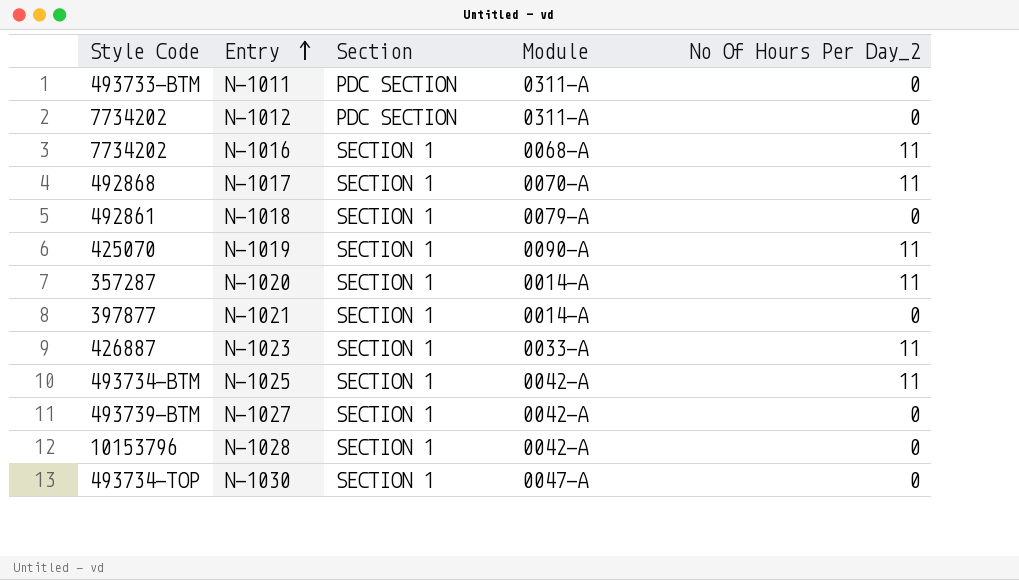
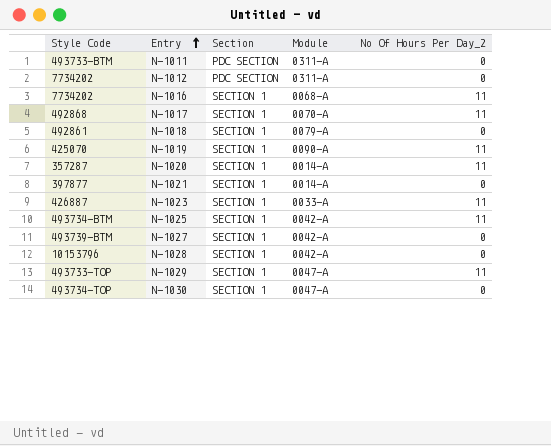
row N-1029: none -> 493733-TOP | SECTION 1 | 0047-A | 11

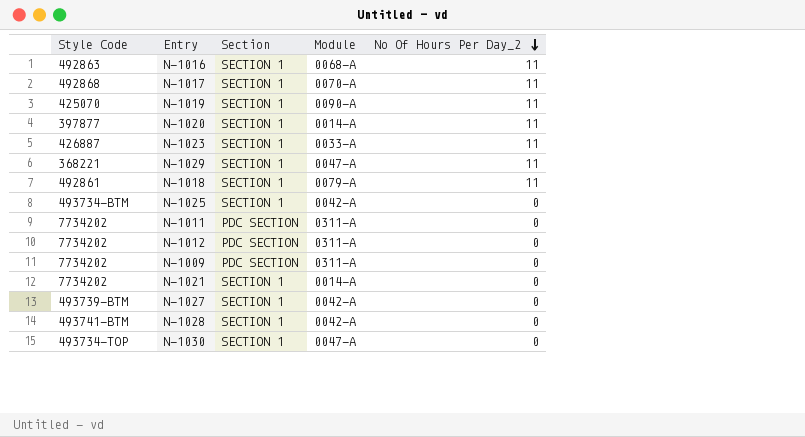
row order: Entry ascending -> No Of Hours Per Day_2 descending
N-1016 | Style Code: 7734202 -> 492863
N-1020 | Style Code: 357287 -> 397877
N-1029 | Style Code: 493733-TOP -> 368221
N-1018 | No Of Hours Per Day_2: 0 -> 11
N-1025 | No Of Hours Per Day_2: 11 -> 0
N-1011 | Style Code: 493733-BTM -> 7734202
row N-1009: none -> 7734202 | PDC SECTION | 0311-A | 0
N-1021 | Style Code: 397877 -> 7734202
N-1028 | Style Code: 10153796 -> 493741-BTM

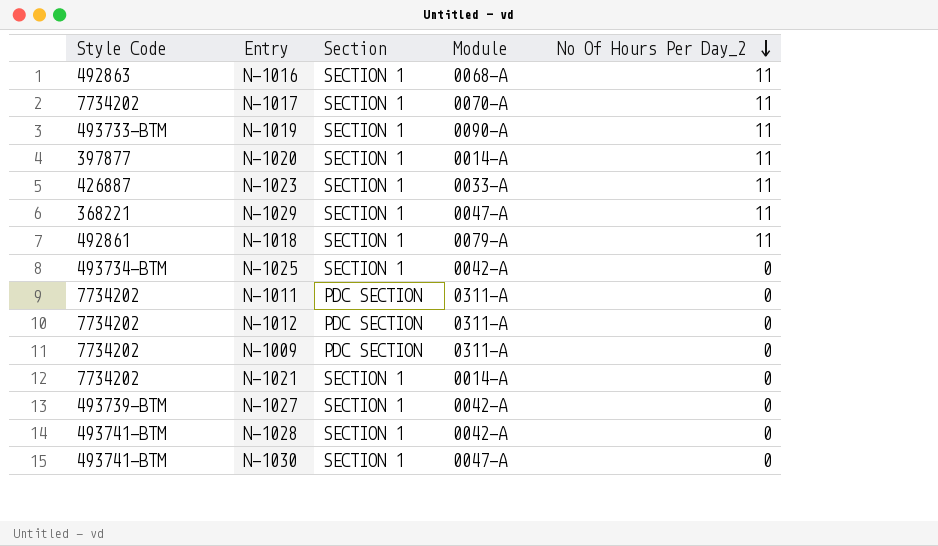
N-1017 | Style Code: 492868 -> 7734202
N-1019 | Style Code: 425070 -> 493733-BTM
N-1030 | Style Code: 493734-TOP -> 493741-BTM

